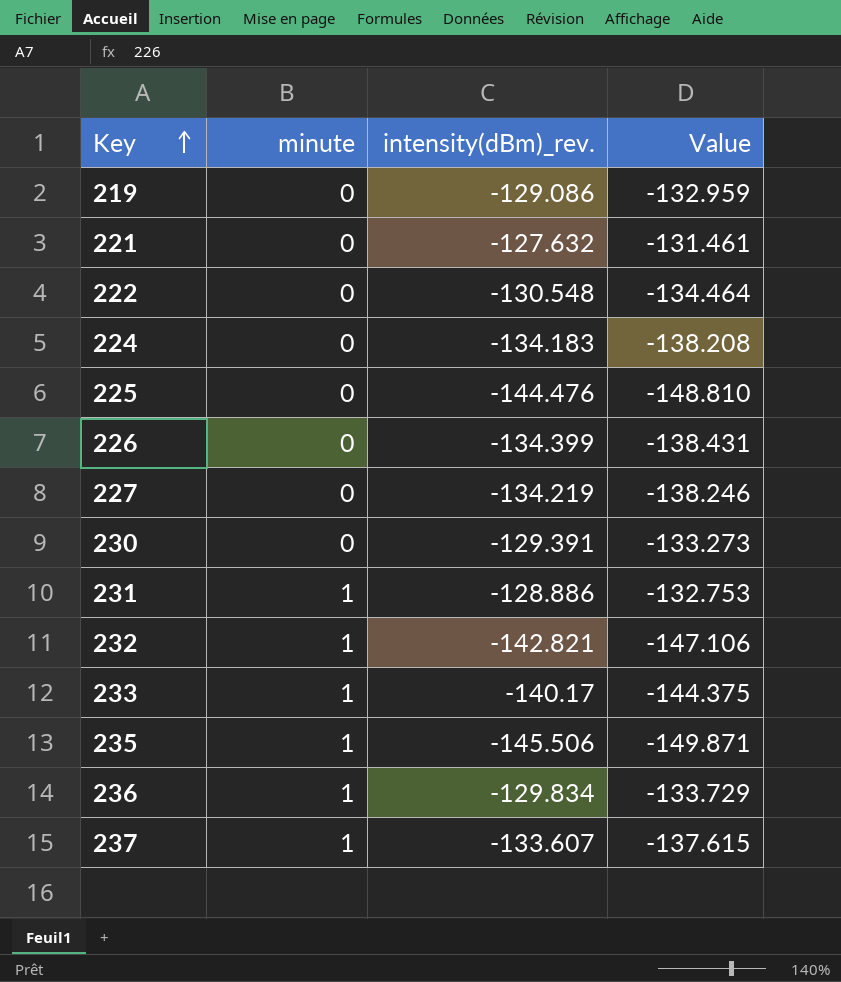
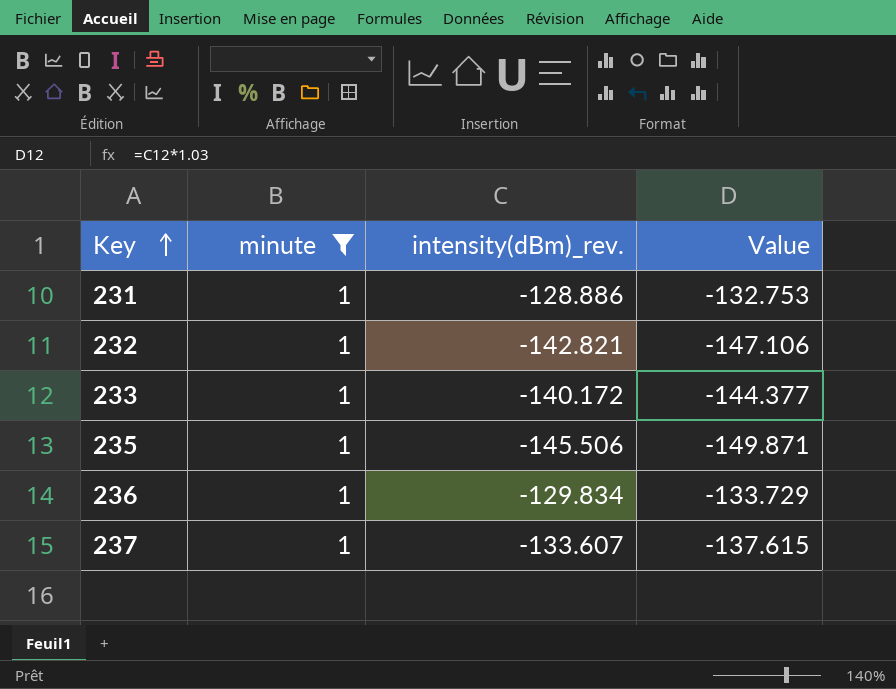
filter: none -> minute = 1
233 | intensity(dBm)_rev.: -140.17 -> -140.172
233 | Value: -144.375 -> -144.377

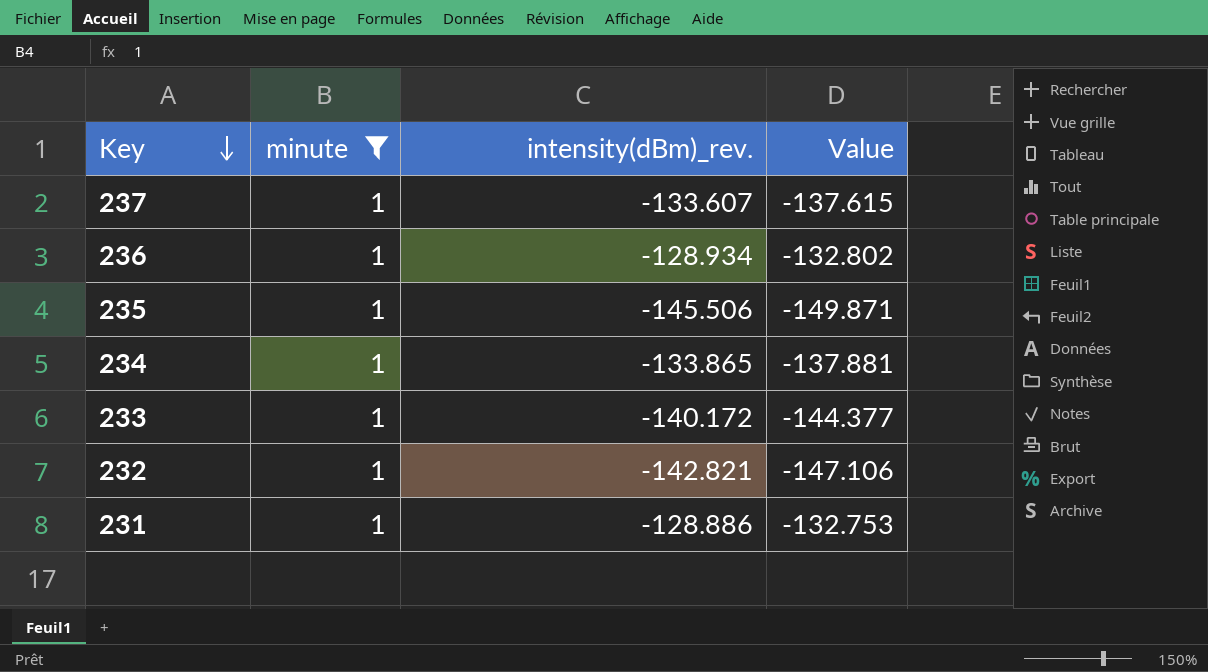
row order: Key ascending -> Key descending
236 | intensity(dBm)_rev.: -129.834 -> -128.934
236 | Value: -133.729 -> -132.802
row 234: none -> 1 | -133.865 | -137.881

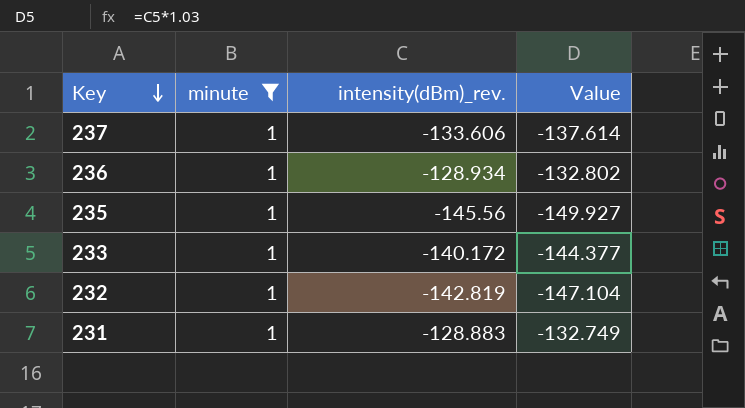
row 234: 1 | -133.865 | -137.881 -> none
237 | intensity(dBm)_rev.: -133.607 -> -133.606
237 | Value: -137.615 -> -137.614
235 | intensity(dBm)_rev.: -145.506 -> -145.56
235 | Value: -149.871 -> -149.927
232 | intensity(dBm)_rev.: -142.821 -> -142.819
232 | Value: -147.106 -> -147.104
231 | intensity(dBm)_rev.: -128.886 -> -128.883
231 | Value: -132.753 -> -132.749

